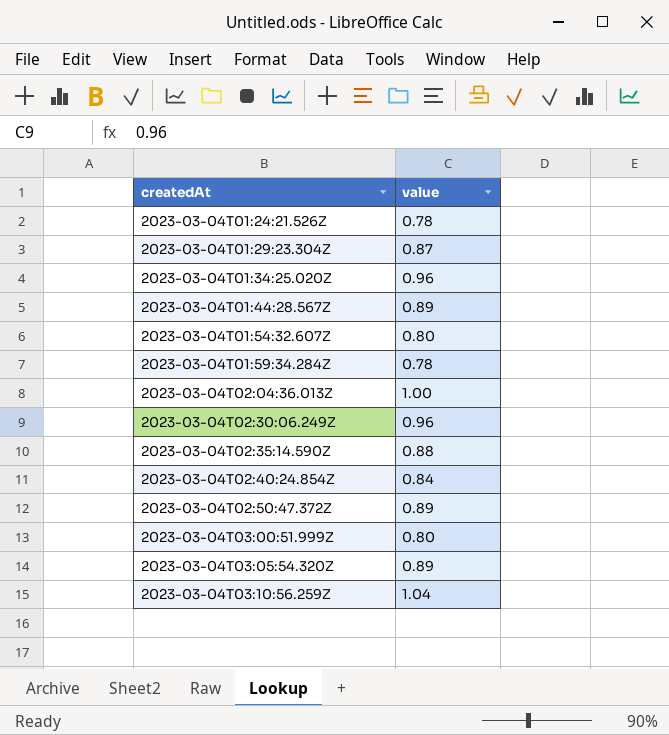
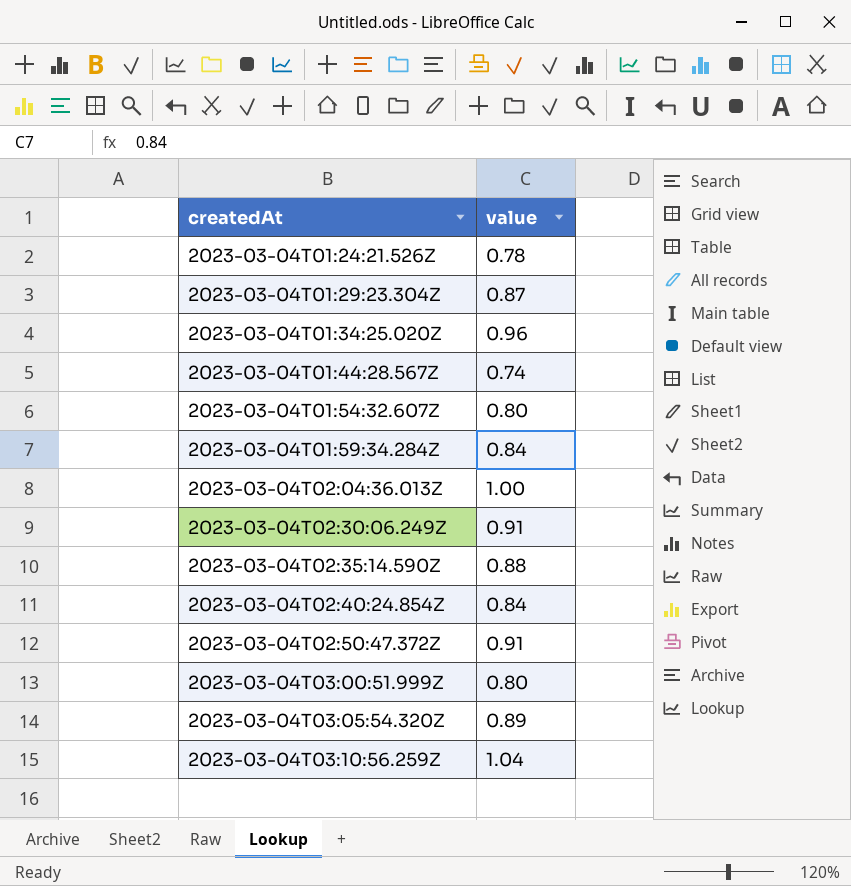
2023-03-04T01:44:28.567Z | value: 0.89 -> 0.74
2023-03-04T01:59:34.284Z | value: 0.78 -> 0.84
2023-03-04T02:30:06.249Z | value: 0.96 -> 0.91
2023-03-04T02:50:47.372Z | value: 0.89 -> 0.91

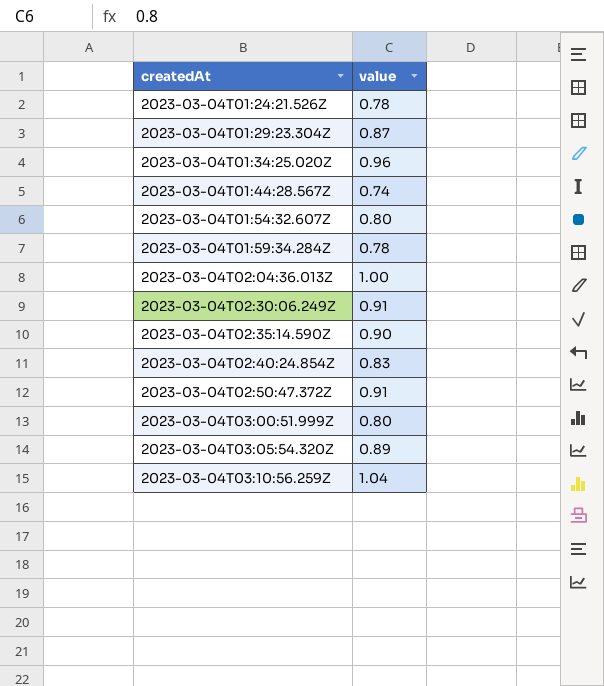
2023-03-04T01:59:34.284Z | value: 0.84 -> 0.78
2023-03-04T02:35:14.590Z | value: 0.88 -> 0.90
2023-03-04T02:40:24.854Z | value: 0.84 -> 0.83

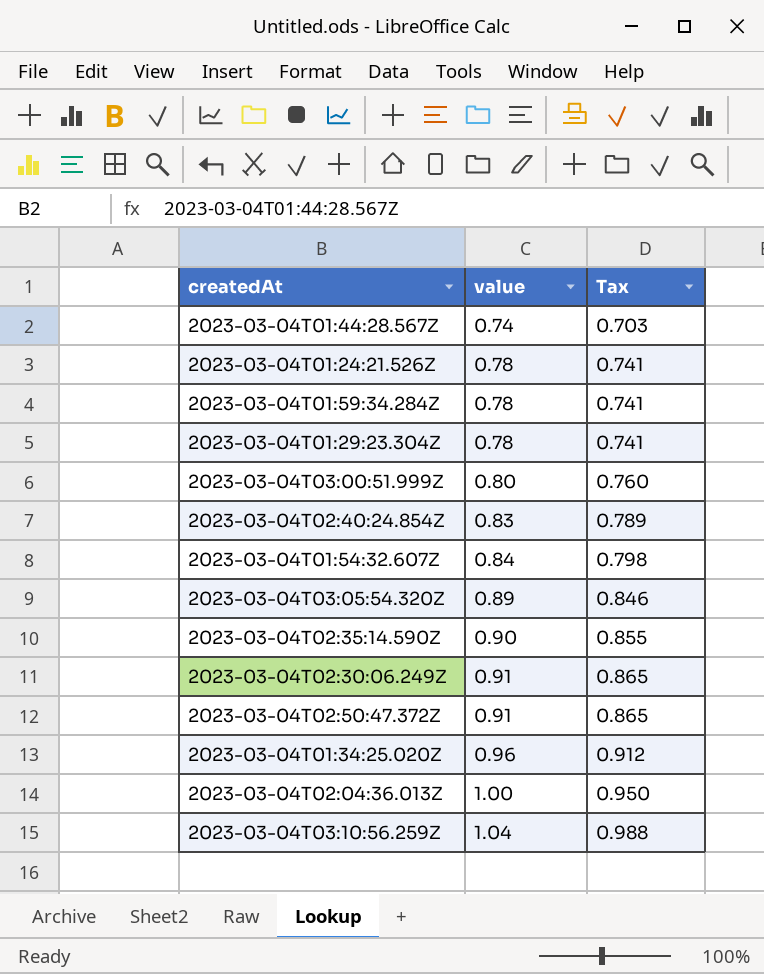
row order: createdAt ascending -> value ascending
column Tax | formula: none -> [value] * 0.95
2023-03-04T01:29:23.304Z | value: 0.87 -> 0.78
2023-03-04T01:54:32.607Z | value: 0.80 -> 0.84

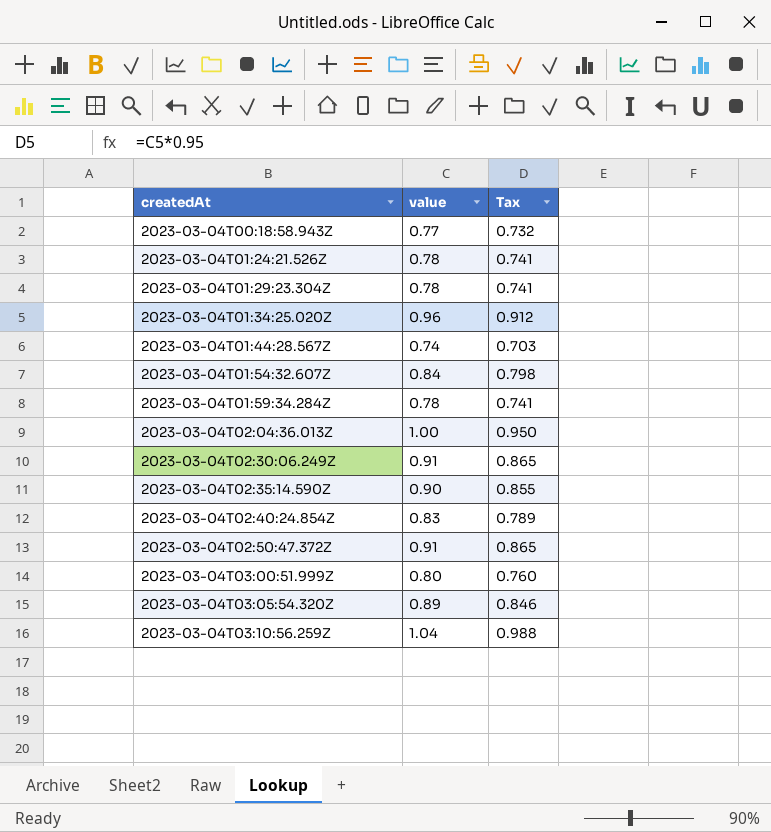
row order: value ascending -> createdAt ascending
row 2023-03-04T00:18:58.943Z: none -> 0.77 | 0.732

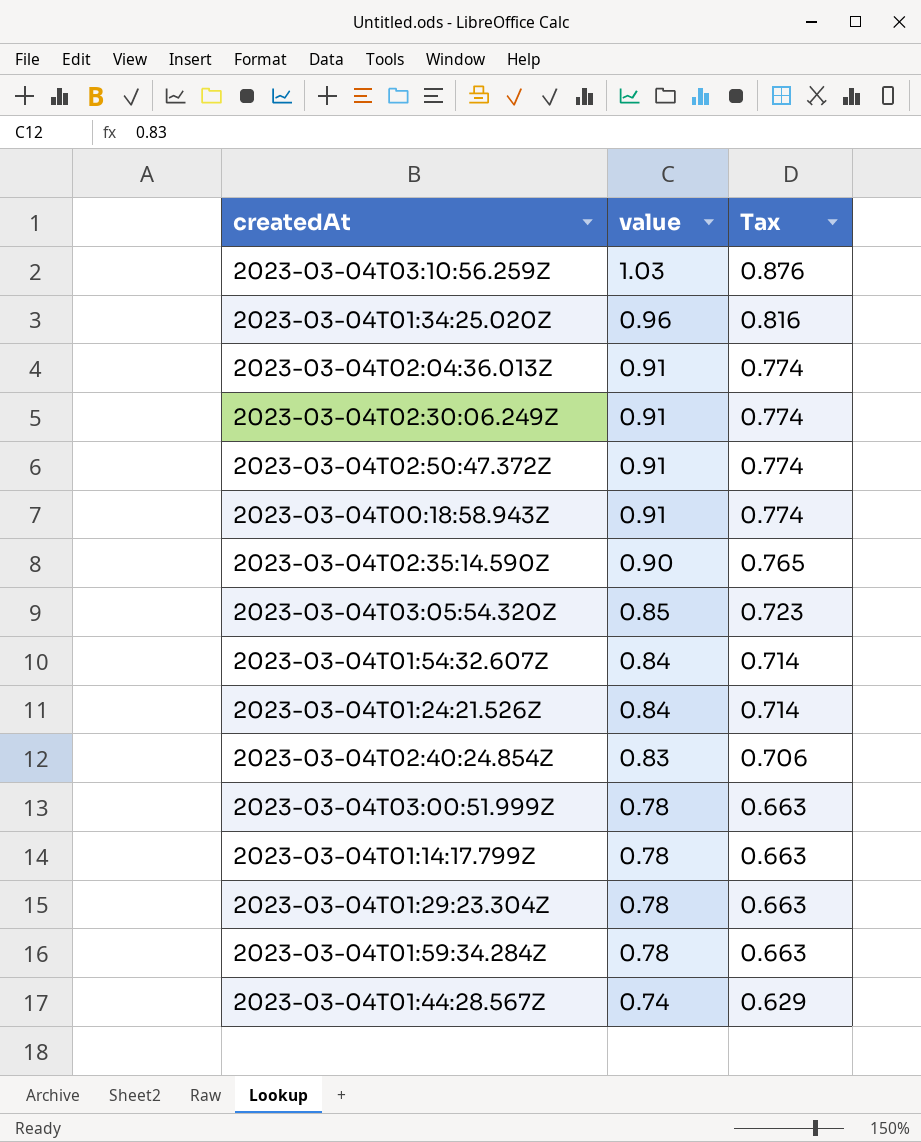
row order: createdAt ascending -> value descending
column Tax | formula: [value] * 0.95 -> [value] * 0.85
2023-03-04T03:10:56.259Z | value: 1.04 -> 1.03
2023-03-04T02:04:36.013Z | value: 1.00 -> 0.91
2023-03-04T00:18:58.943Z | value: 0.77 -> 0.91
2023-03-04T03:05:54.320Z | value: 0.89 -> 0.85
2023-03-04T01:24:21.526Z | value: 0.78 -> 0.84
2023-03-04T03:00:51.999Z | value: 0.80 -> 0.78
row 2023-03-04T01:14:17.799Z: none -> 0.78 | 0.663

